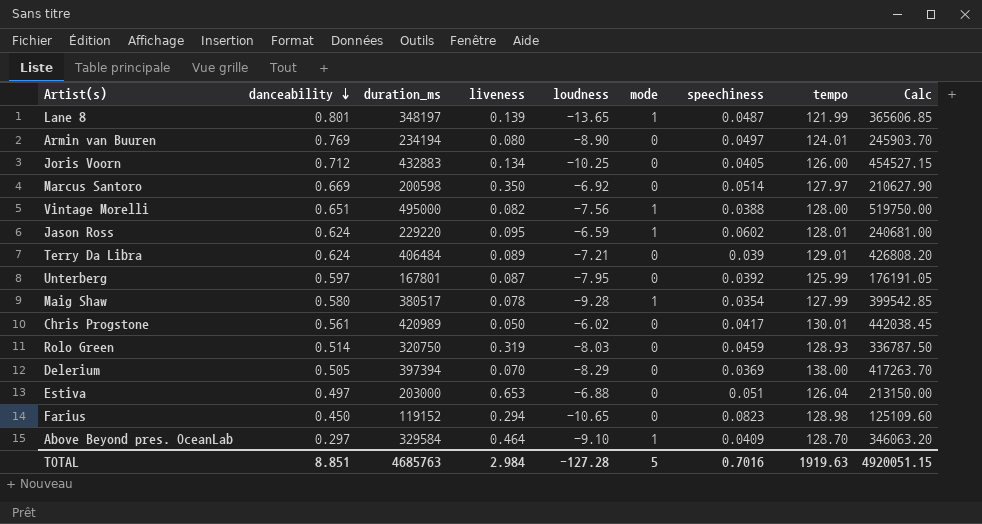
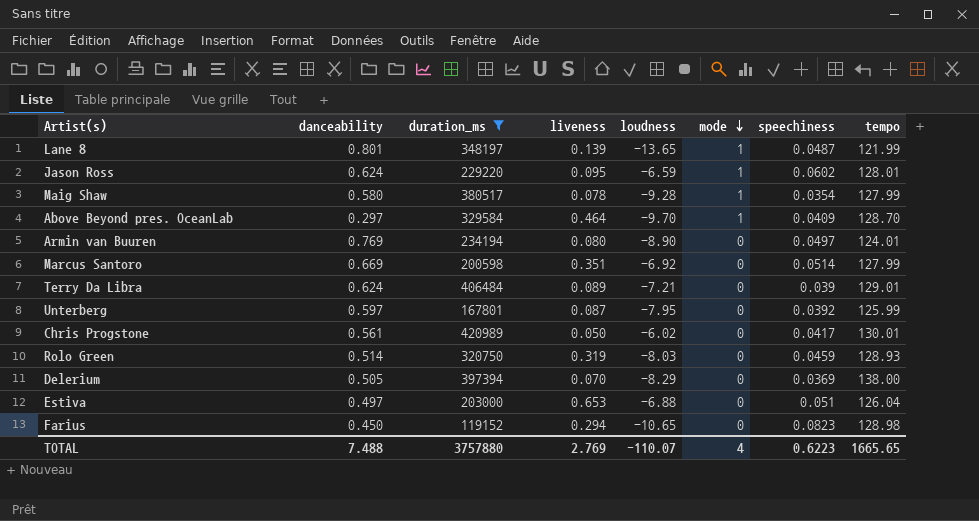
filter: none -> duration_ms <= 420989
row order: danceability descending -> mode descending
column Calc | formula: [duration_ms] * 1.05 -> none
Above Beyond pres. OceanLab | loudness: -9.10 -> -9.70
Marcus Santoro | liveness: 0.350 -> 0.351
Marcus Santoro | tempo: 127.97 -> 127.99
TOTAL | danceability: 8.851 -> 7.488
TOTAL | duration_ms: 4685763 -> 3757880
TOTAL | liveness: 2.984 -> 2.769
TOTAL | loudness: -127.28 -> -110.07
TOTAL | mode: 5 -> 4
TOTAL | speechiness: 0.7016 -> 0.6223
TOTAL | tempo: 1919.63 -> 1665.65

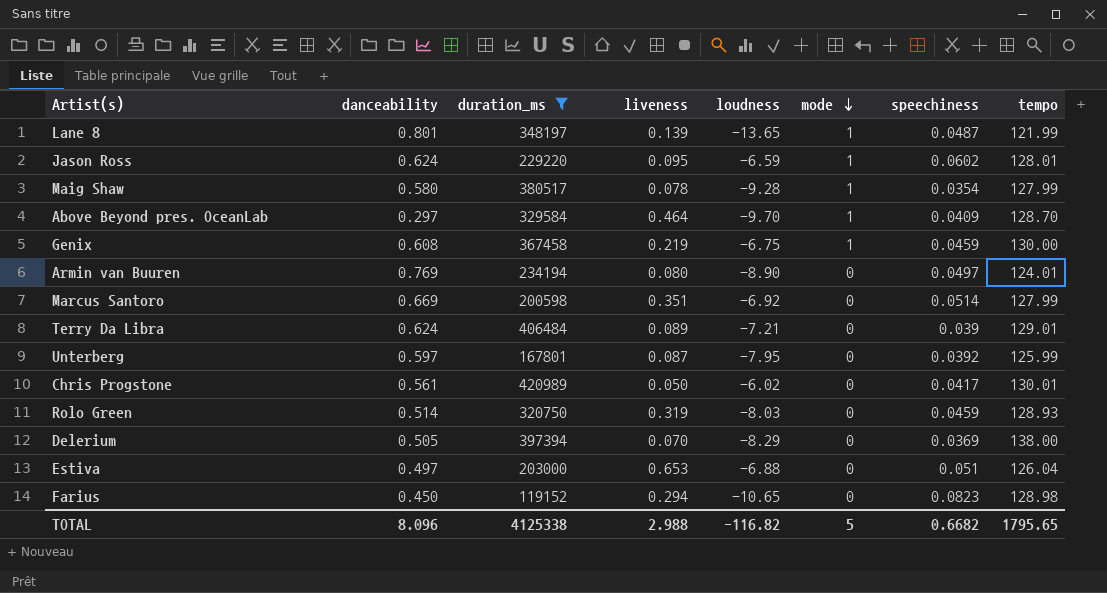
row Genix: none -> 0.608 | 367458 | 0.219 | -6.75 | 1 | 0.0459 | 130.00
TOTAL | danceability: 7.488 -> 8.096
TOTAL | duration_ms: 3757880 -> 4125338
TOTAL | liveness: 2.769 -> 2.988
TOTAL | loudness: -110.07 -> -116.82
TOTAL | mode: 4 -> 5
TOTAL | speechiness: 0.6223 -> 0.6682
TOTAL | tempo: 1665.65 -> 1795.65

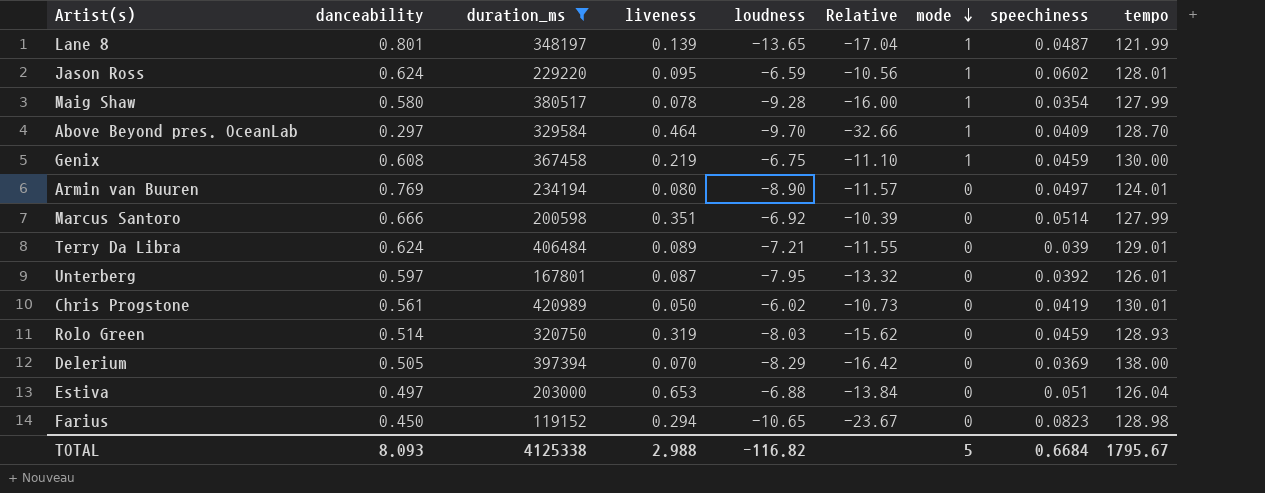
column Relative | formula: none -> [loudness] / [danceability]
Marcus Santoro | danceability: 0.669 -> 0.666
Unterberg | tempo: 125.99 -> 126.01
Chris Progstone | speechiness: 0.0417 -> 0.0419
TOTAL | danceability: 8.096 -> 8.093
TOTAL | speechiness: 0.6682 -> 0.6684
TOTAL | tempo: 1795.65 -> 1795.67

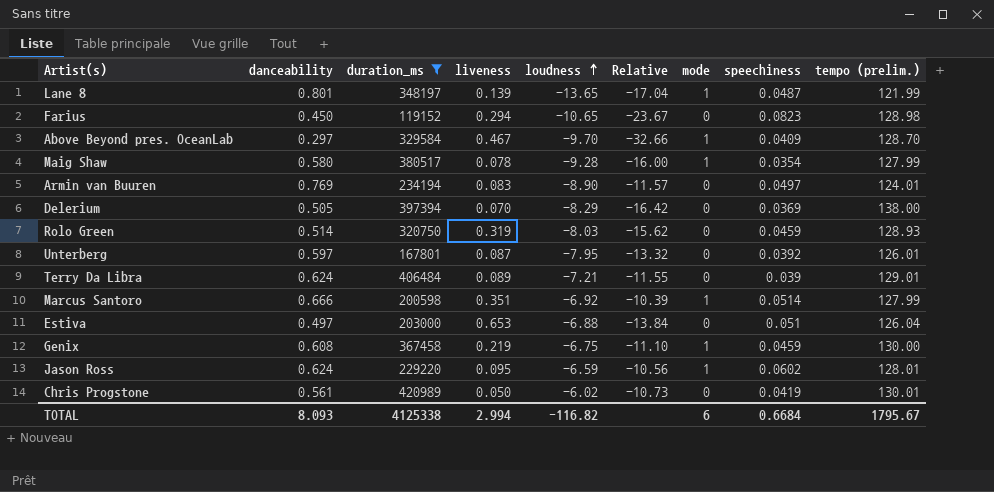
row order: mode descending -> loudness ascending
column name: tempo -> tempo (prelim.)
Above Beyond pres. OceanLab | liveness: 0.464 -> 0.467
Armin van Buuren | liveness: 0.080 -> 0.083
Marcus Santoro | mode: 0 -> 1
TOTAL | liveness: 2.988 -> 2.994
TOTAL | mode: 5 -> 6

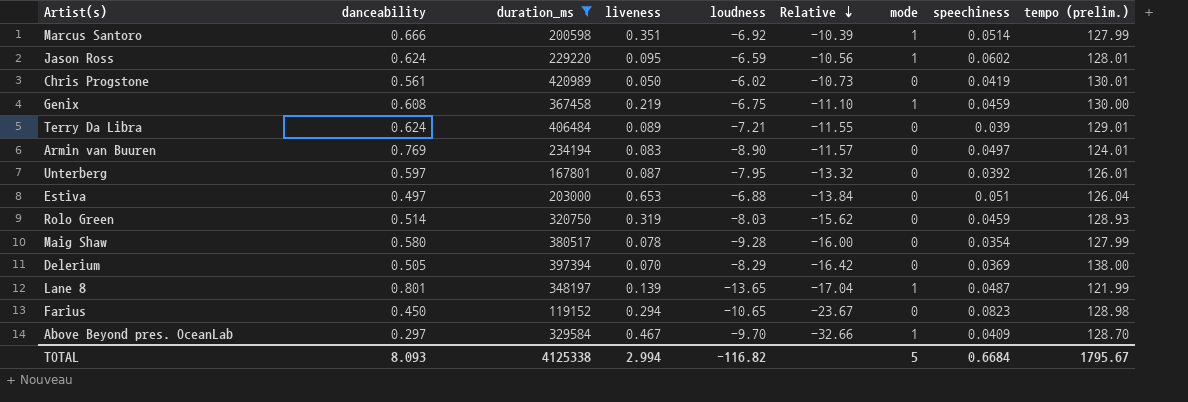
row order: loudness ascending -> Relative descending
Maig Shaw | mode: 1 -> 0
TOTAL | mode: 6 -> 5

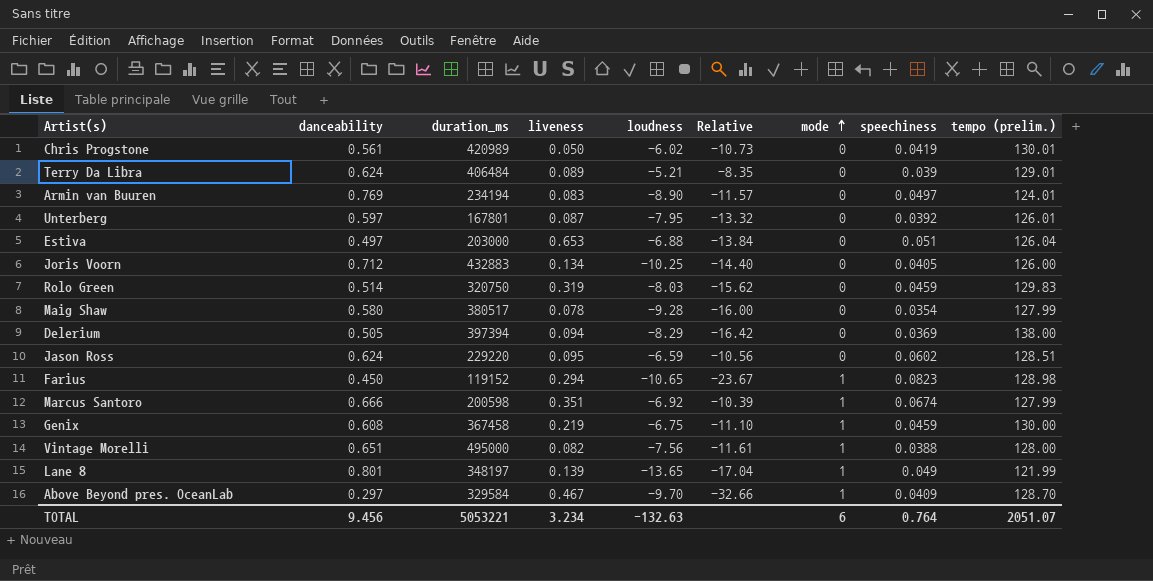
filter: duration_ms <= 420989 -> none
row order: Relative descending -> mode ascending
Terry Da Libra | loudness: -7.21 -> -5.21
Terry Da Libra | Relative: -11.55 -> -8.35
Rolo Green | tempo (prelim.): 128.93 -> 129.83
Delerium | liveness: 0.070 -> 0.094
Jason Ross | mode: 1 -> 0
Jason Ross | tempo (prelim.): 128.01 -> 128.51
Farius | mode: 0 -> 1
Marcus Santoro | speechiness: 0.0514 -> 0.0674
Lane 8 | speechiness: 0.0487 -> 0.049
TOTAL | danceability: 8.093 -> 9.456
TOTAL | duration_ms: 4125338 -> 5053221
TOTAL | liveness: 2.994 -> 3.234
TOTAL | loudness: -116.82 -> -132.63
TOTAL | mode: 5 -> 6
TOTAL | speechiness: 0.6684 -> 0.764
TOTAL | tempo (prelim.): 1795.67 -> 2051.07

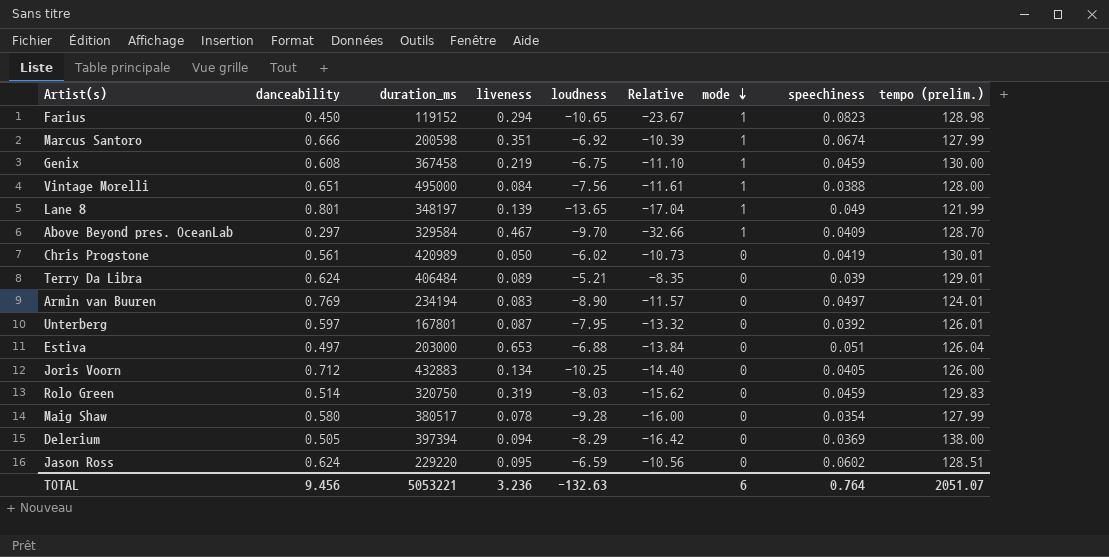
row order: mode ascending -> mode descending
Vintage Morelli | liveness: 0.082 -> 0.084
TOTAL | liveness: 3.234 -> 3.236

